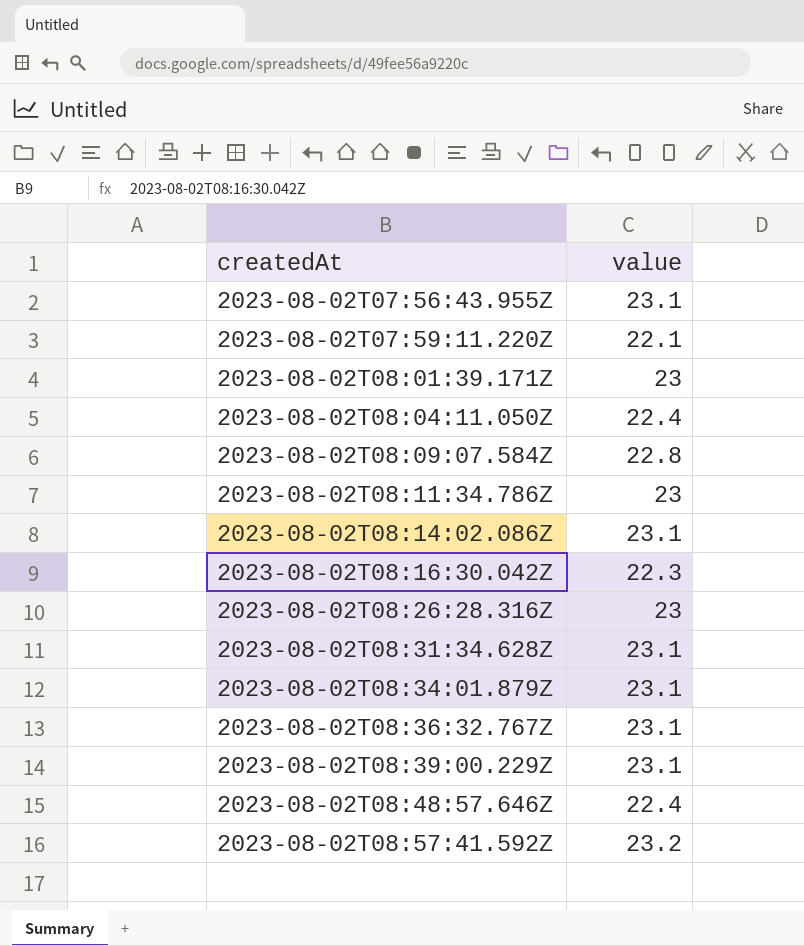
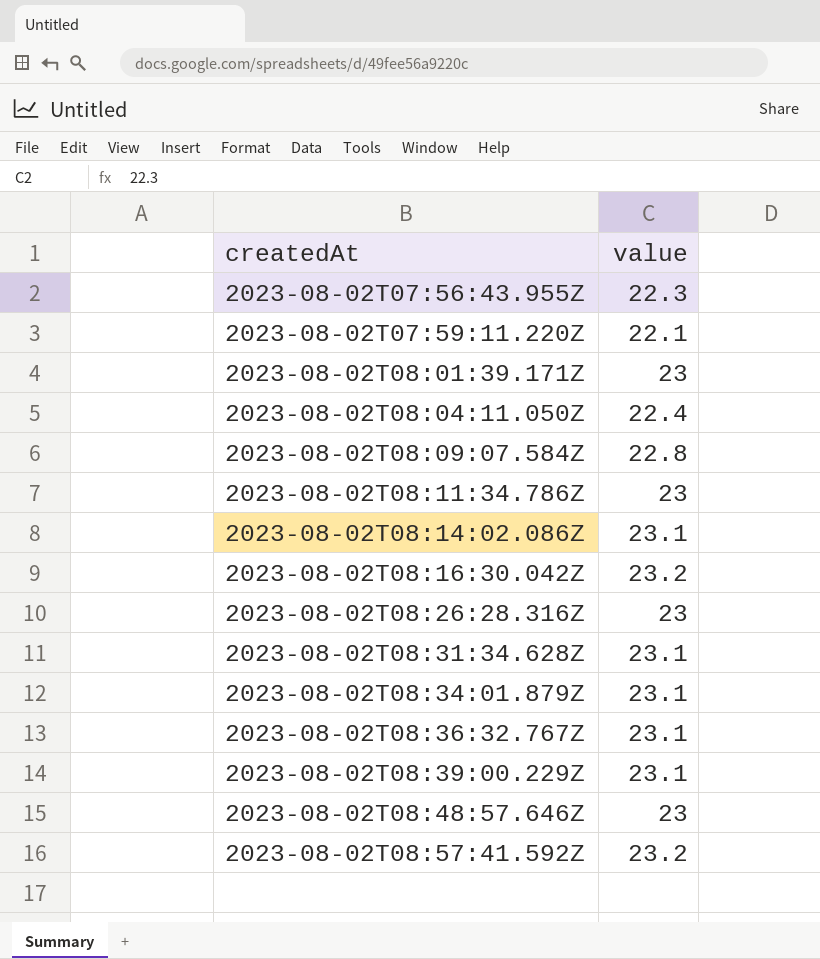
2023-08-02T07:56:43.955Z | value: 23.1 -> 22.3
2023-08-02T08:16:30.042Z | value: 22.3 -> 23.2
2023-08-02T08:48:57.646Z | value: 22.4 -> 23

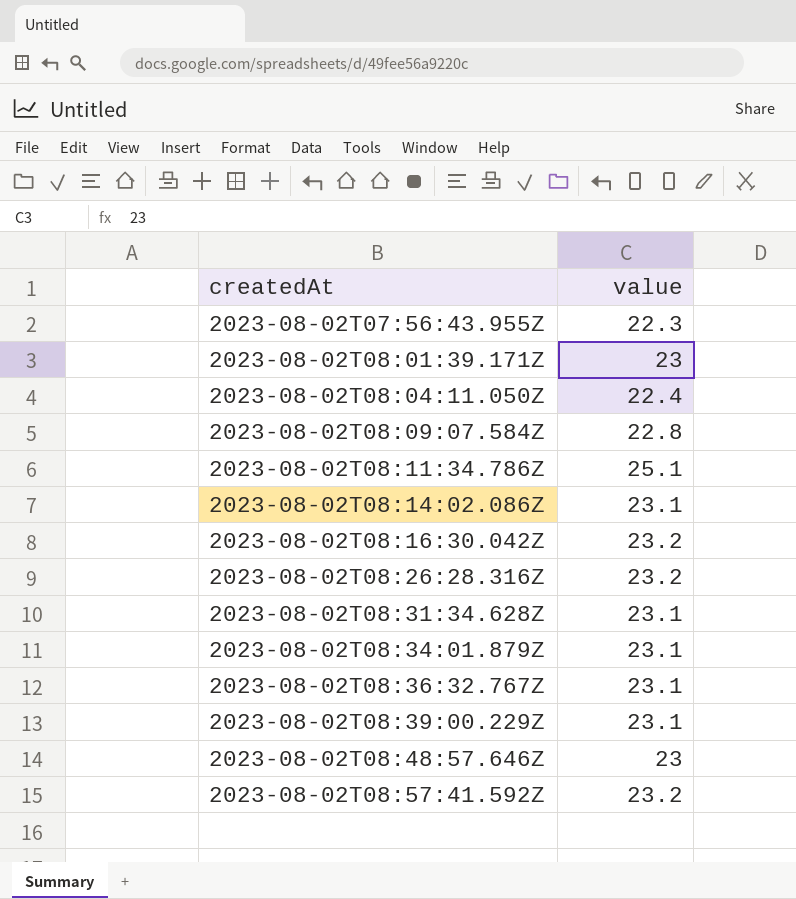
row 2023-08-02T07:59:11.220Z: 22.1 -> none
2023-08-02T08:11:34.786Z | value: 23 -> 25.1
2023-08-02T08:26:28.316Z | value: 23 -> 23.2

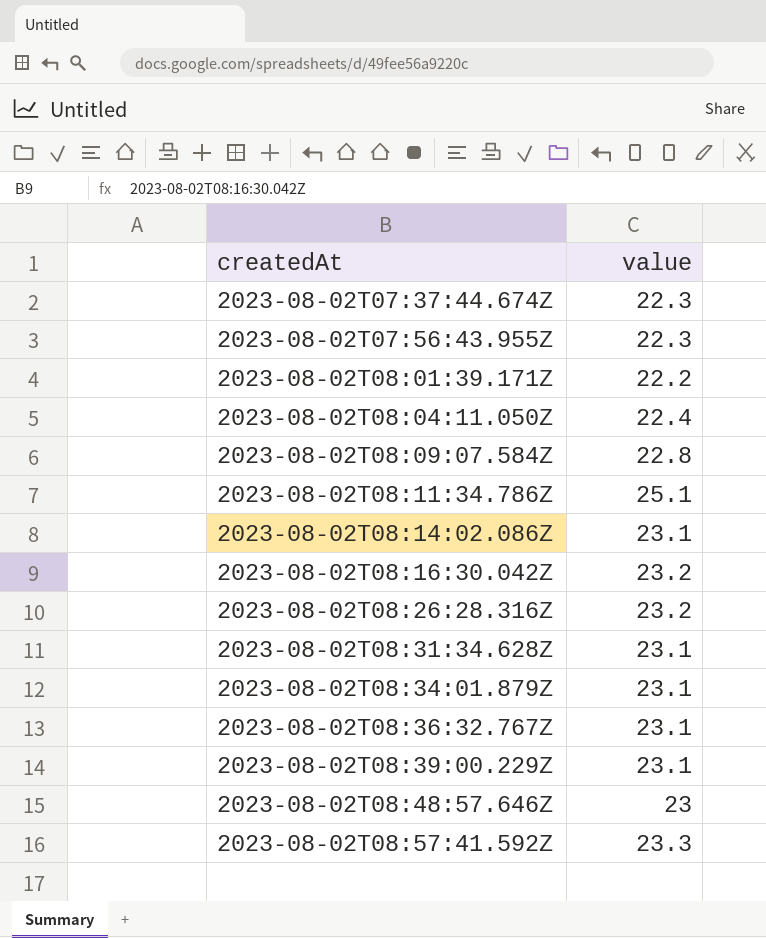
row 2023-08-02T07:37:44.674Z: none -> 22.3
2023-08-02T08:01:39.171Z | value: 23 -> 22.2
2023-08-02T08:57:41.592Z | value: 23.2 -> 23.3

